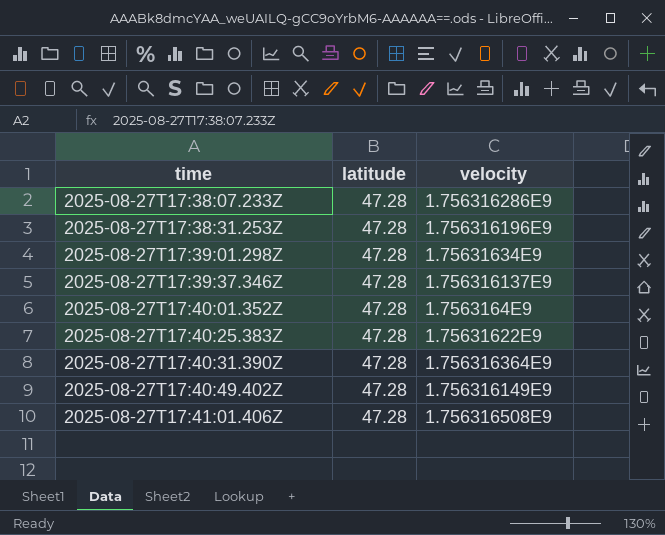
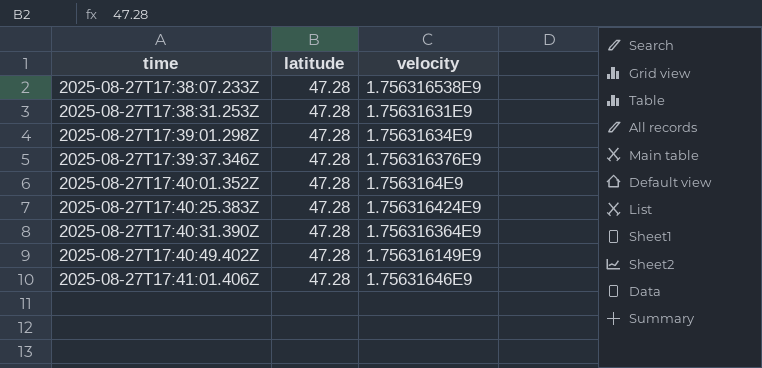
2025-08-27T17:38:07.233Z | velocity: 1.756316286E9 -> 1.756316538E9
2025-08-27T17:38:31.253Z | velocity: 1.756316196E9 -> 1.75631631E9
2025-08-27T17:39:37.346Z | velocity: 1.756316137E9 -> 1.756316376E9
2025-08-27T17:40:25.383Z | velocity: 1.75631622E9 -> 1.756316424E9
2025-08-27T17:41:01.406Z | velocity: 1.756316508E9 -> 1.75631646E9

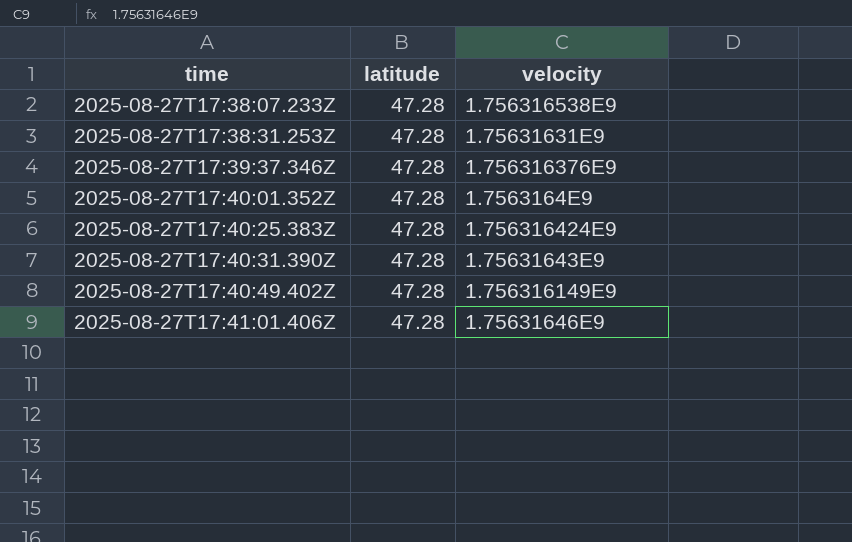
row 2025-08-27T17:39:01.298Z: 47.28 | 1.75631634E9 -> none
2025-08-27T17:40:31.390Z | velocity: 1.756316364E9 -> 1.75631643E9

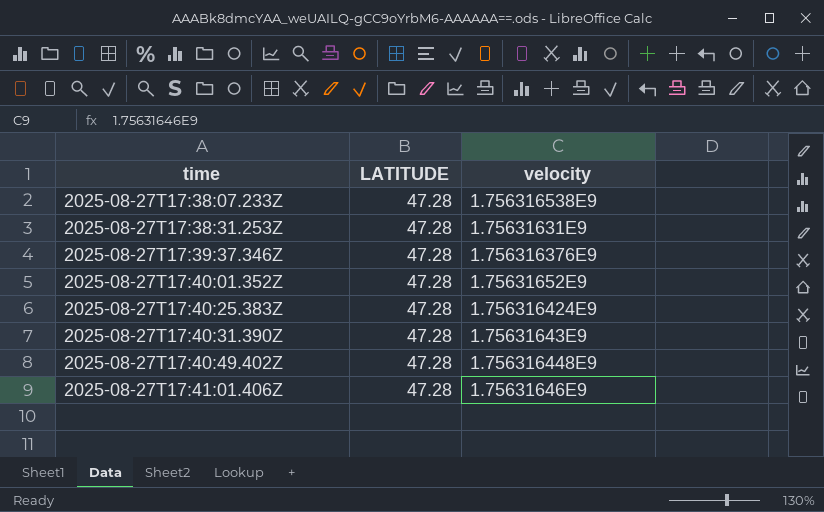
column name: latitude -> LATITUDE
2025-08-27T17:40:01.352Z | velocity: 1.7563164E9 -> 1.75631652E9
2025-08-27T17:40:49.402Z | velocity: 1.756316149E9 -> 1.756316448E9

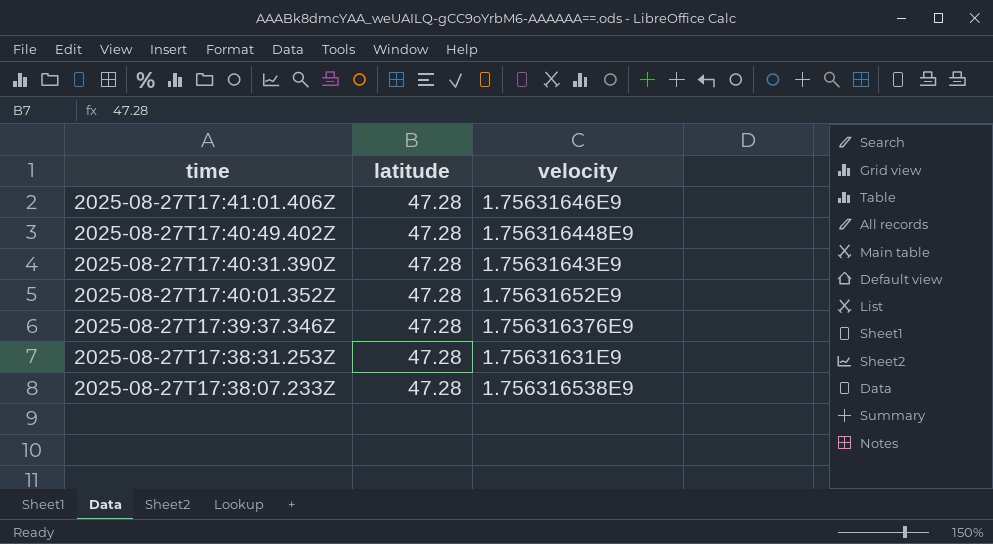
row order: time ascending -> time descending
column name: LATITUDE -> latitude
row 2025-08-27T17:40:25.383Z: 47.28 | 1.756316424E9 -> none

